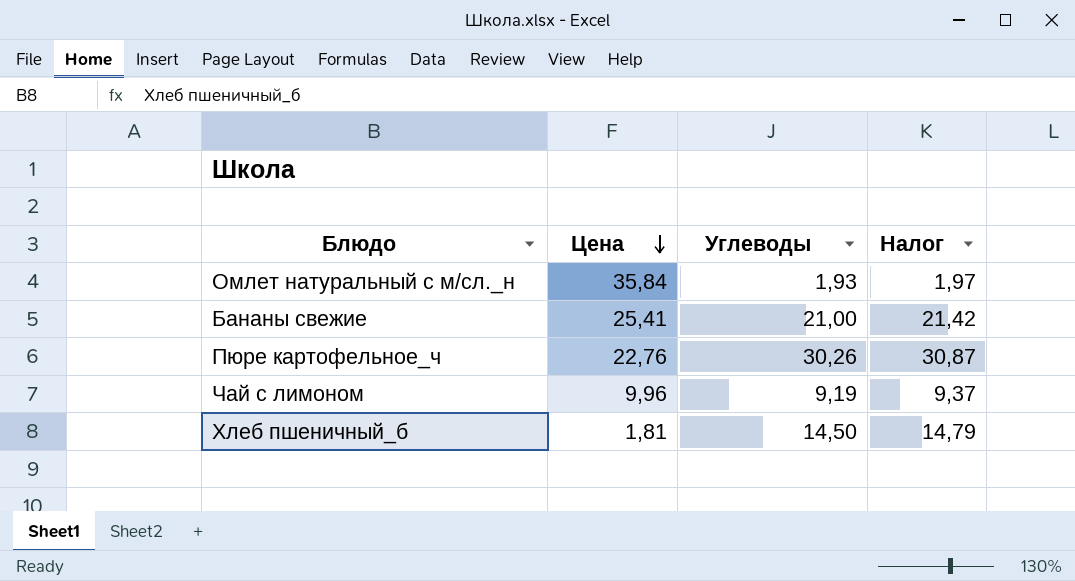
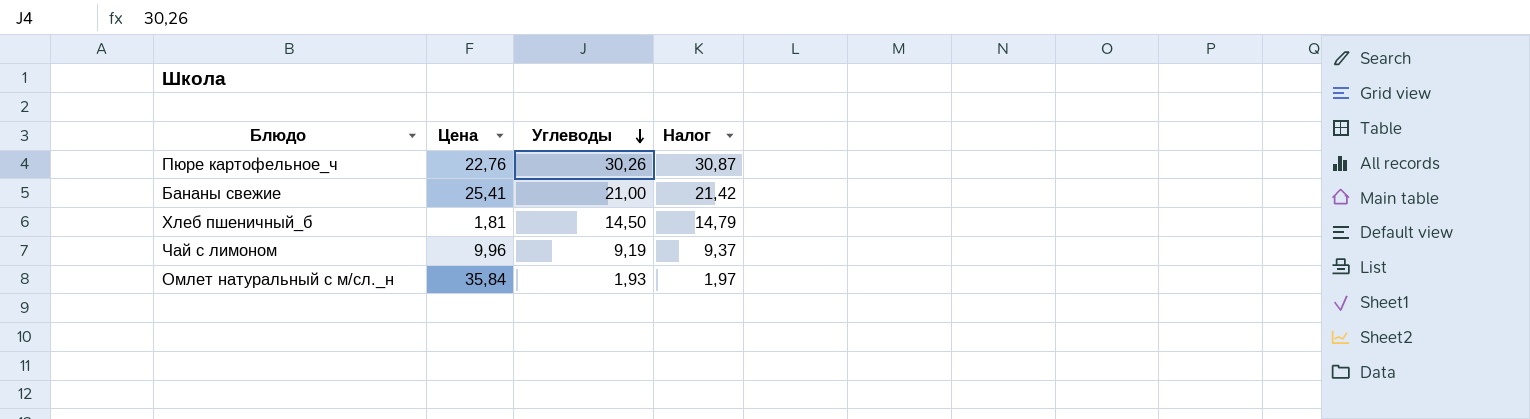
row order: Цена descending -> Углеводы descending

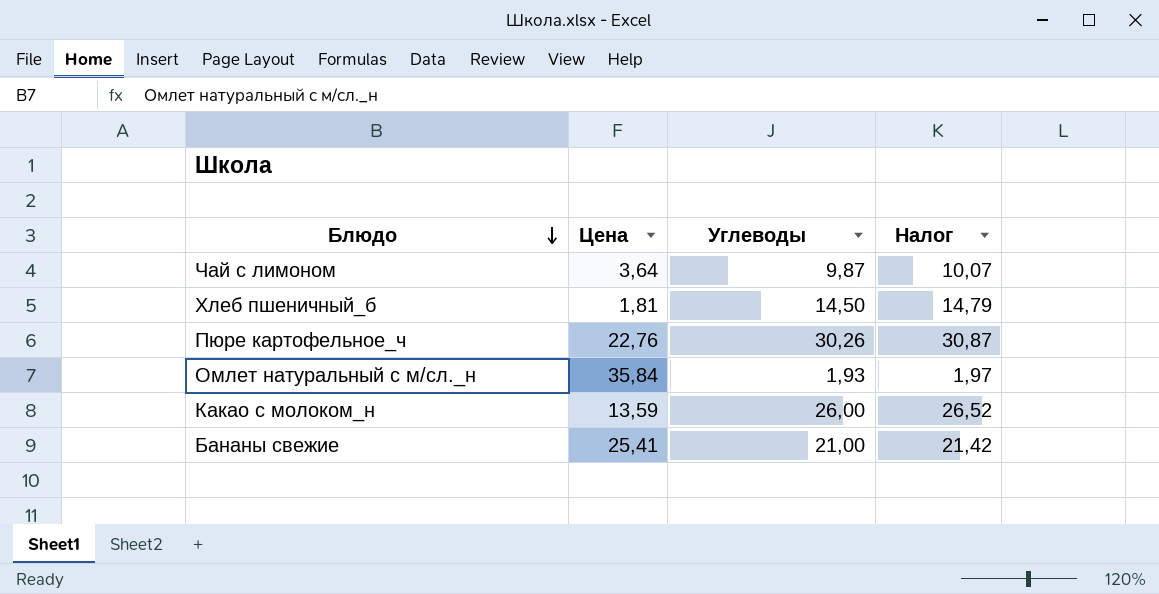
row order: Углеводы descending -> Блюдо descending
Чай с лимоном | Цена: 9,96 -> 3,64
Чай с лимоном | Углеводы: 9,19 -> 9,87
Чай с лимоном | Налог: 9,37 -> 10,07
row Какао с молоком_н: none -> 13,59 | 26,00 | 26,52

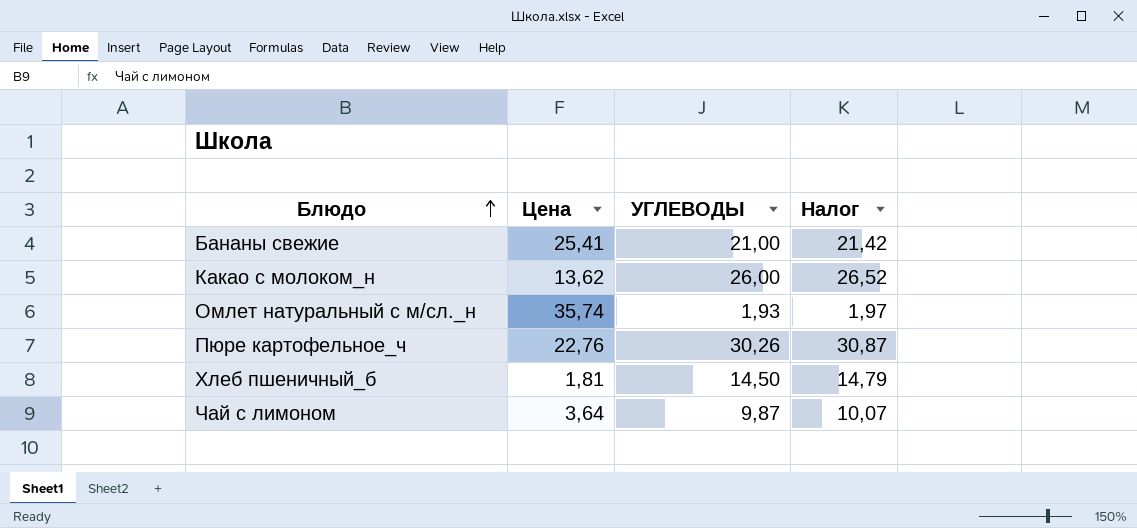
row order: Блюдо descending -> Блюдо ascending
column name: Углеводы -> УГЛЕВОДЫ
Какао с молоком_н | Цена: 13,59 -> 13,62
Омлет натуральный с м/сл._н | Цена: 35,84 -> 35,74

